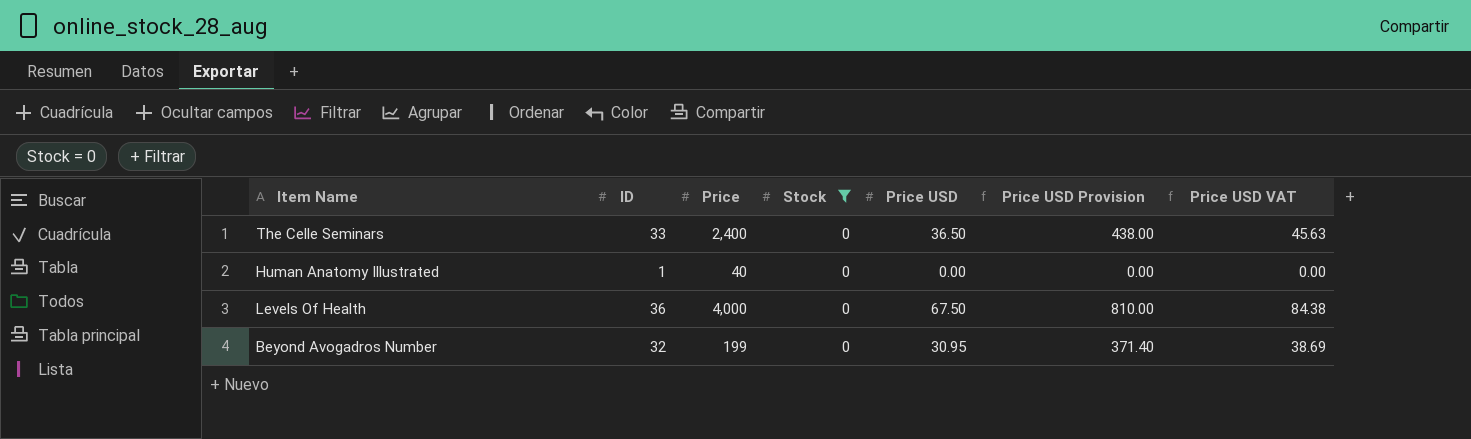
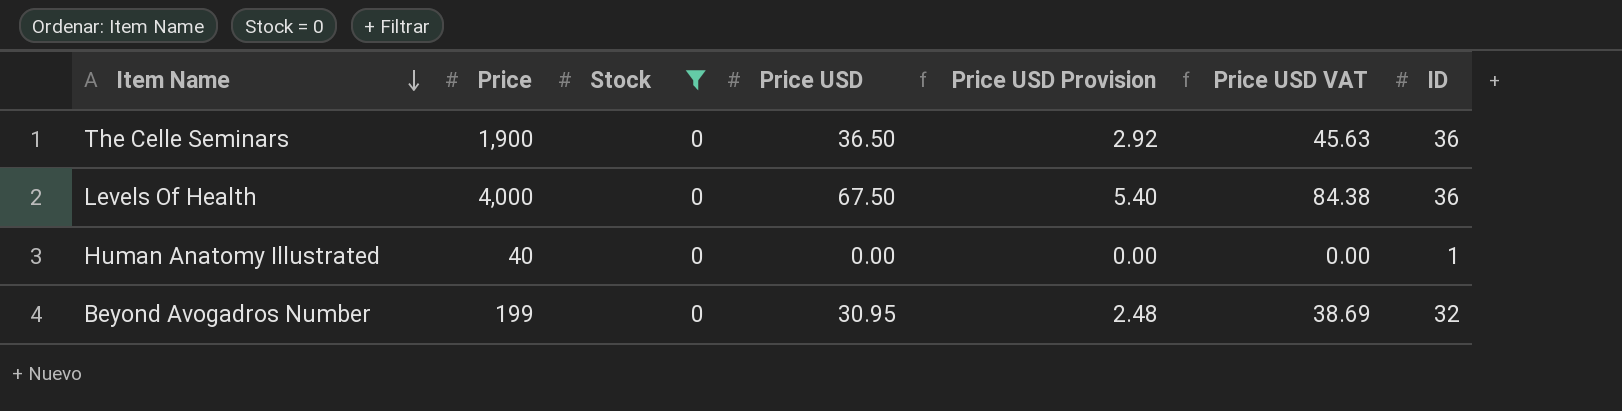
row order: none -> Item Name descending
column Price USD Provision | formula: [Price USD] * 12 -> [Price USD] * 0.08
column ID | position: 2 -> 7
The Celle Seminars | Price: 2,400 -> 1,900
The Celle Seminars | ID: 33 -> 36

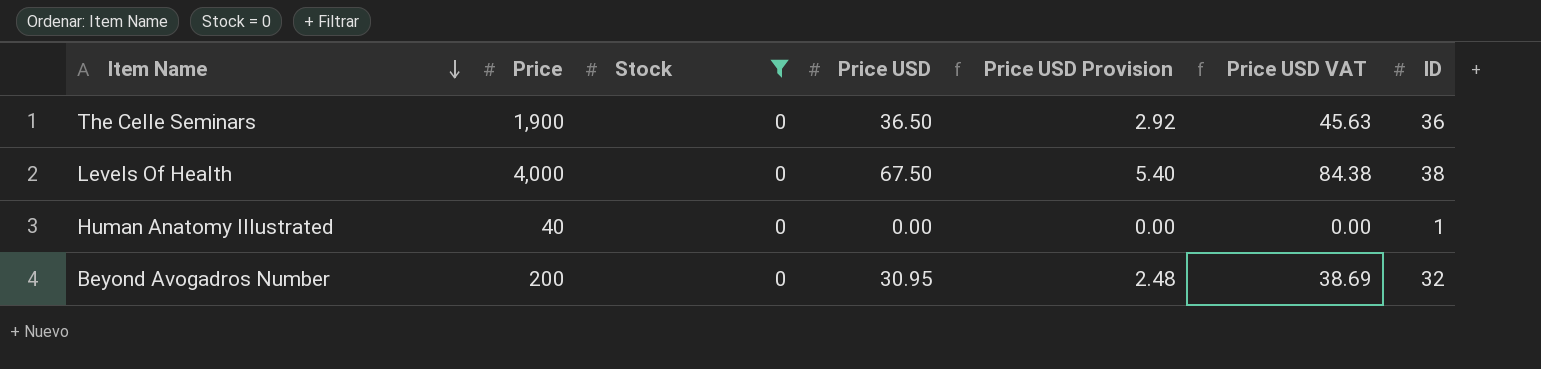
Levels Of Health | ID: 36 -> 38
Beyond Avogadros Number | Price: 199 -> 200

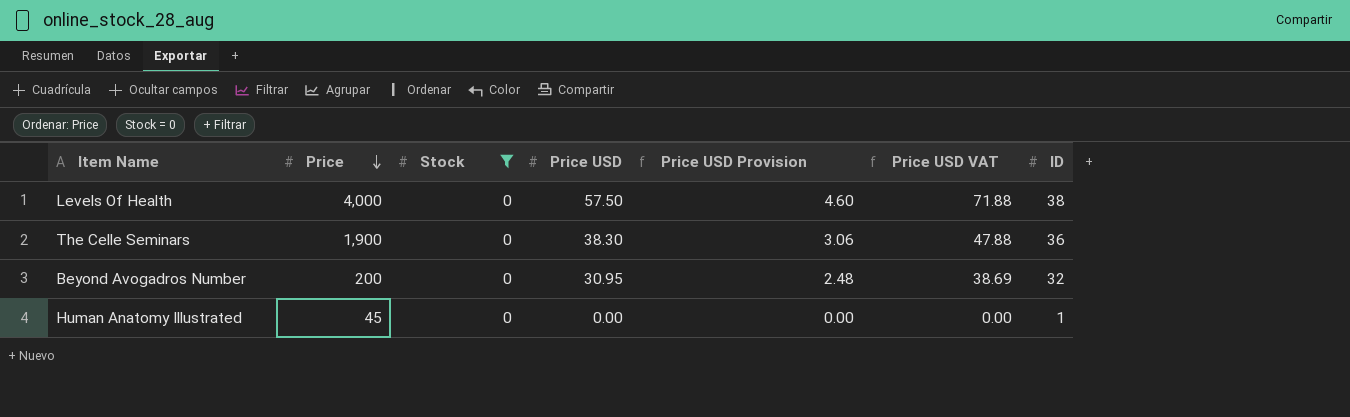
row order: Item Name descending -> Price descending
Levels Of Health | Price USD: 67.50 -> 57.50
Levels Of Health | Price USD Provision: 5.40 -> 4.60
Levels Of Health | Price USD VAT: 84.38 -> 71.88
The Celle Seminars | Price USD: 36.50 -> 38.30
The Celle Seminars | Price USD Provision: 2.92 -> 3.06
The Celle Seminars | Price USD VAT: 45.63 -> 47.88
Human Anatomy Illustrated | Price: 40 -> 45

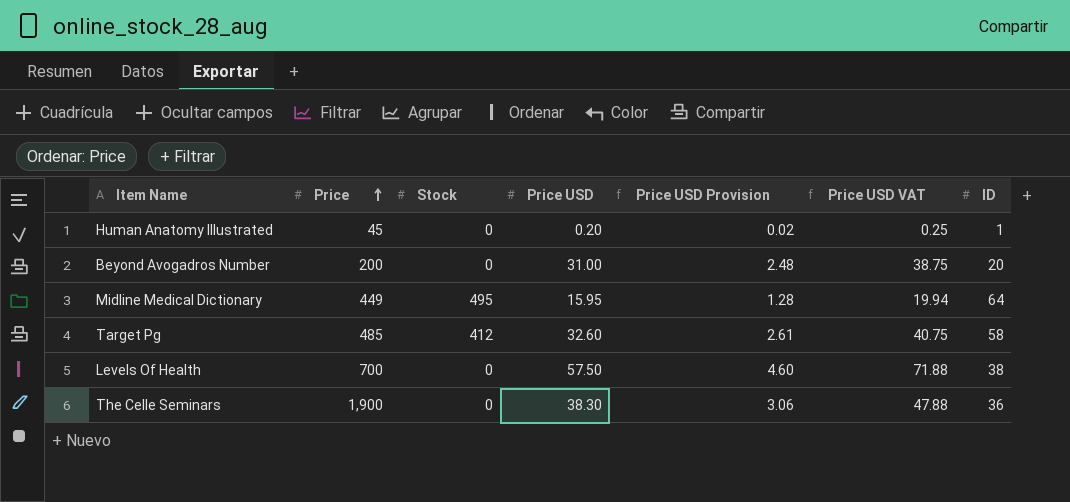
filter: Stock = 0 -> none
row order: Price descending -> Price ascending
Human Anatomy Illustrated | Price USD: 0.00 -> 0.20
Human Anatomy Illustrated | Price USD Provision: 0.00 -> 0.02
Human Anatomy Illustrated | Price USD VAT: 0.00 -> 0.25
Beyond Avogadros Number | Price USD: 30.95 -> 31.00
Beyond Avogadros Number | Price USD VAT: 38.69 -> 38.75
Beyond Avogadros Number | ID: 32 -> 20
Levels Of Health | Price: 4,000 -> 700

